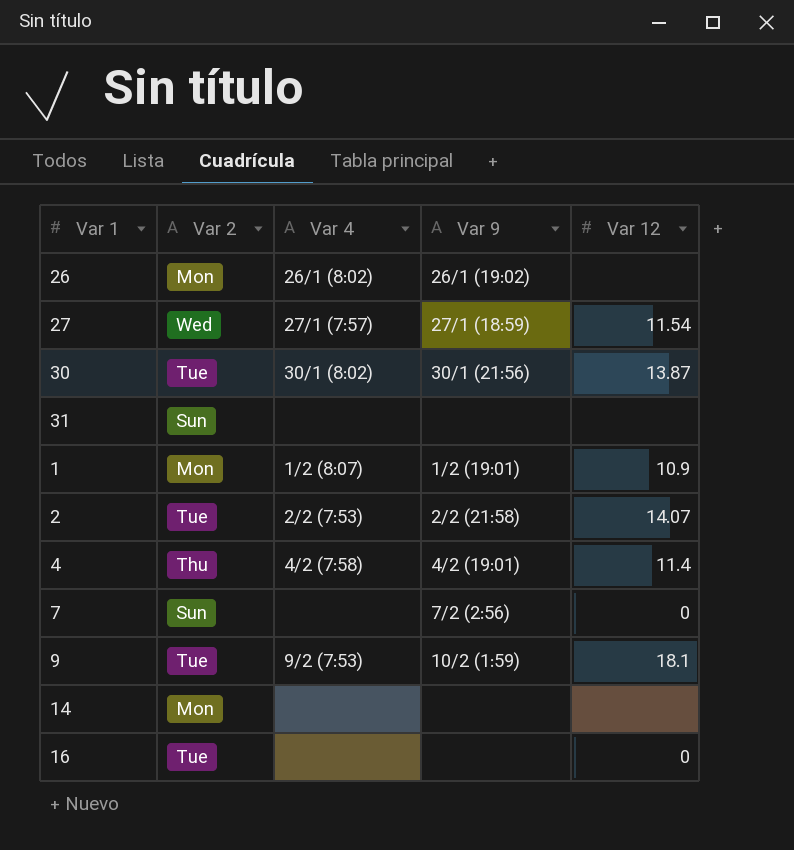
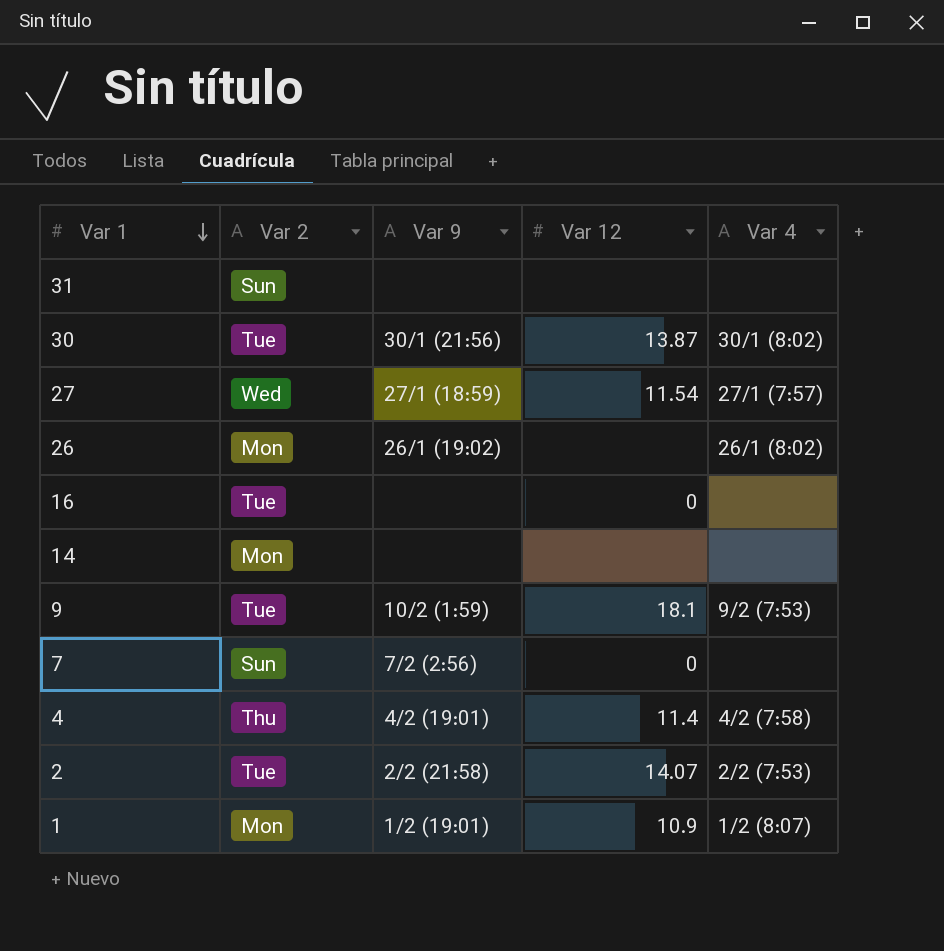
row order: none -> Var 1 descending
column Var 4 | position: 3 -> 5

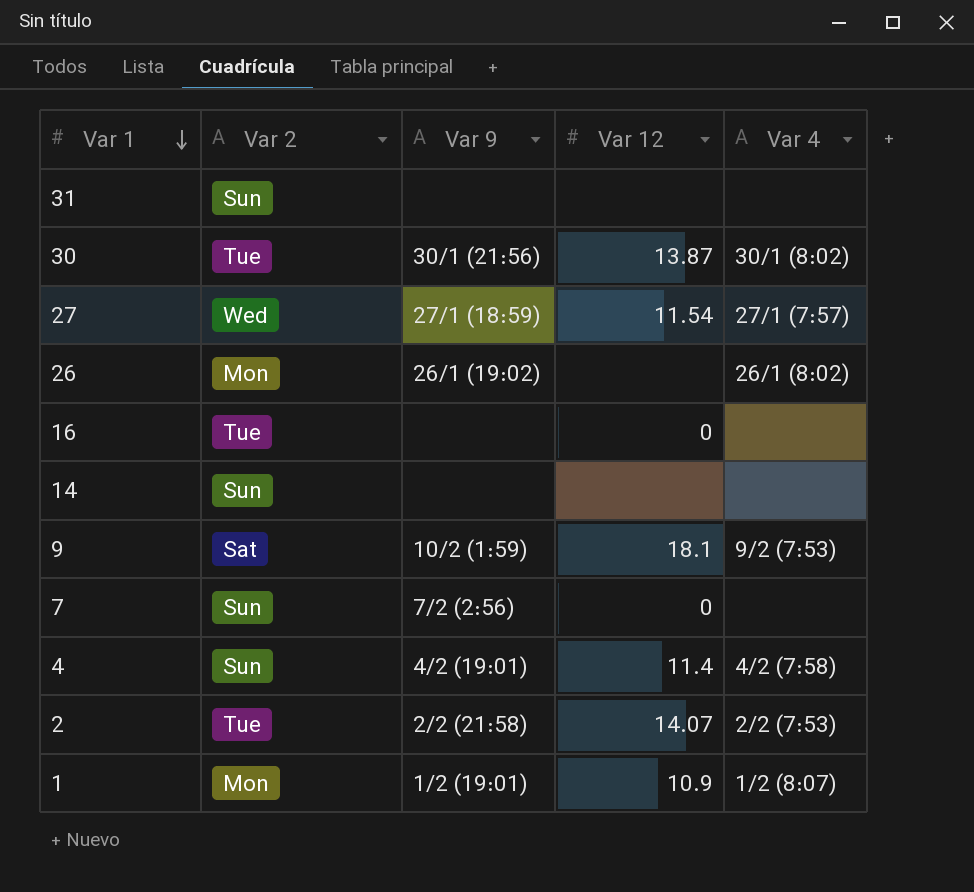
14 | Var 2: Mon -> Sun
9 | Var 2: Tue -> Sat
4 | Var 2: Thu -> Sun

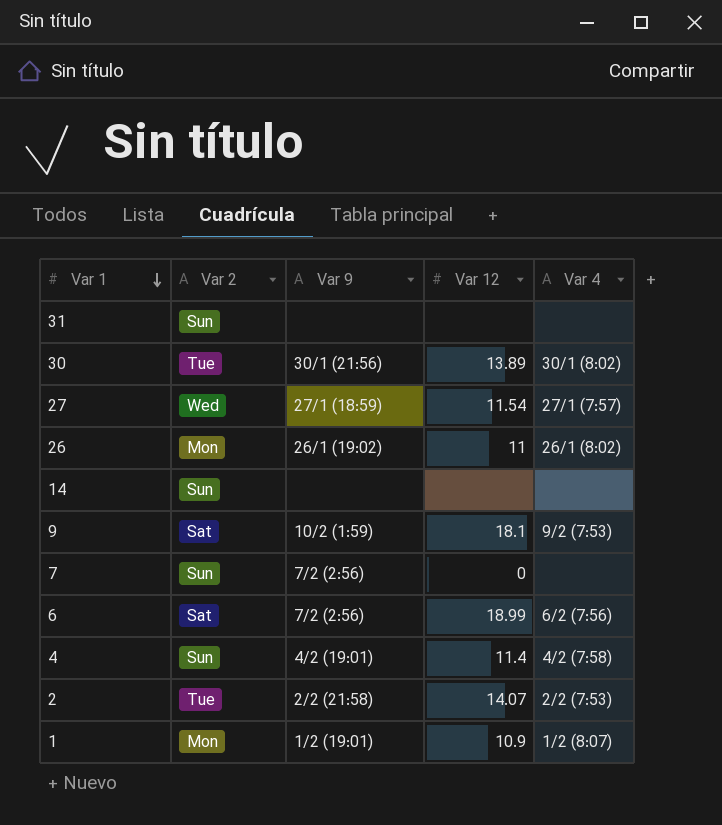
row 16: Tue | none | 0 | none -> none
30 | Var 12: 13.87 -> 13.89
26 | Var 12: none -> 11
row 6: none -> Sat | 7/2 (2:56) | 18.99 | 6/2 (7:56)

